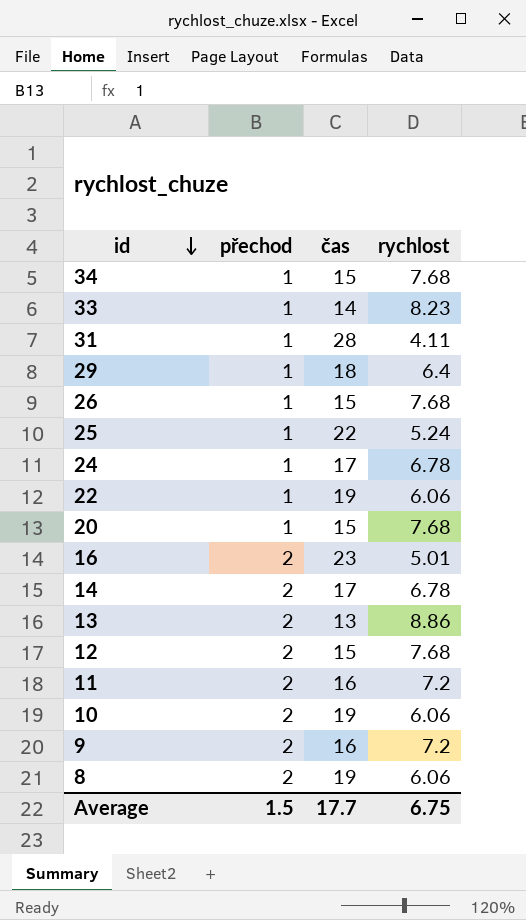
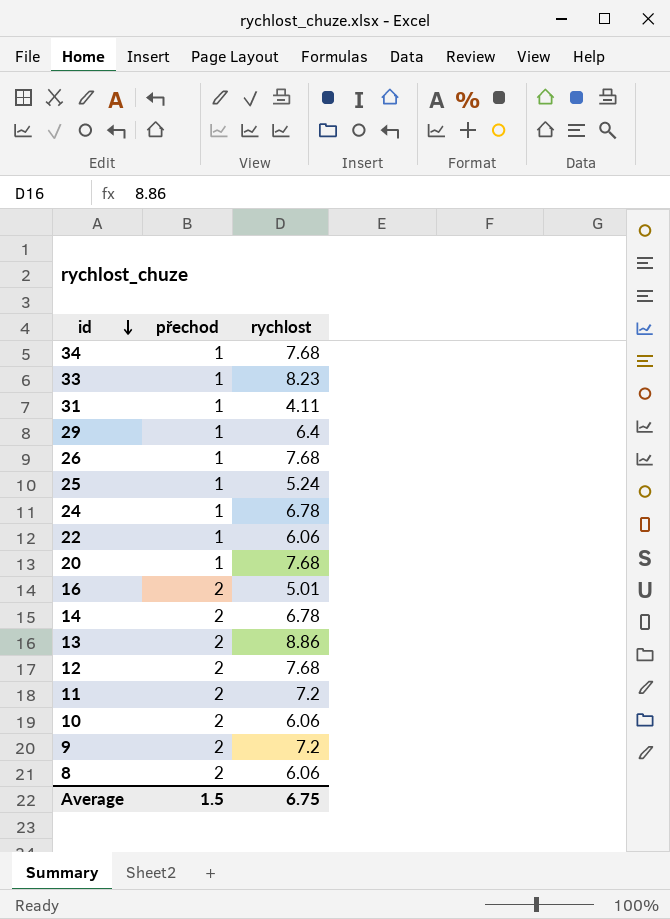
column čas | position: 3 -> none

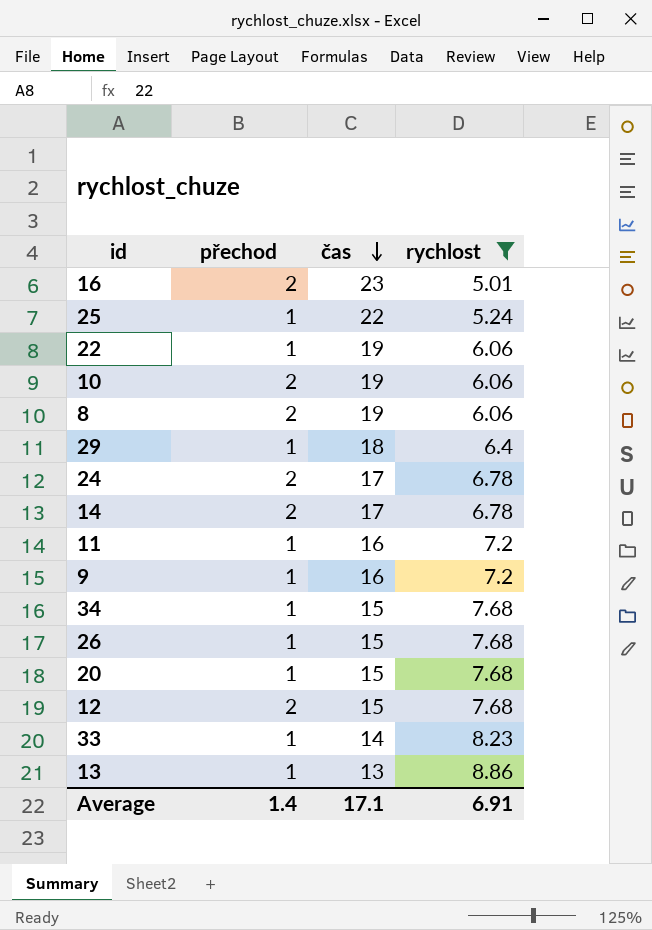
filter: none -> rychlost != 4.11
row order: id descending -> čas descending
column čas | position: none -> 3
24 | přechod: 1 -> 2
11 | přechod: 2 -> 1
9 | přechod: 2 -> 1
13 | přechod: 2 -> 1
Average | přechod: 1.5 -> 1.4
Average | rychlost: 6.75 -> 6.91

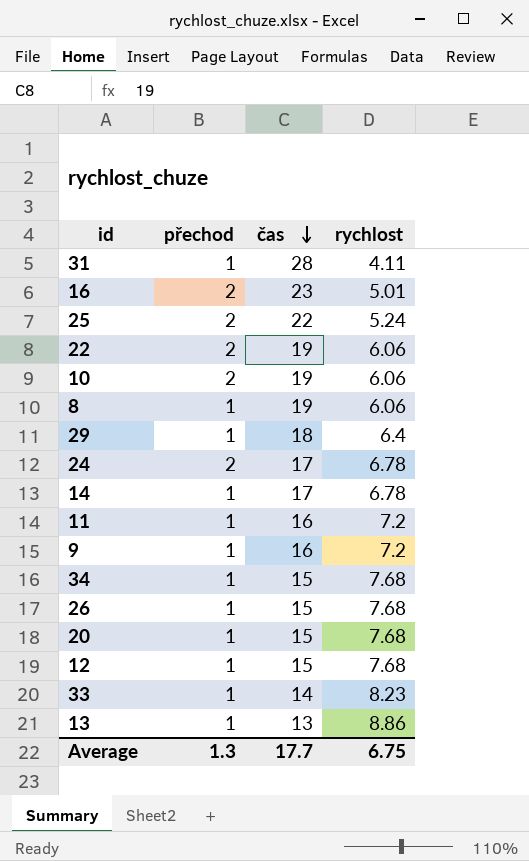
filter: rychlost != 4.11 -> none
25 | přechod: 1 -> 2
22 | přechod: 1 -> 2
8 | přechod: 2 -> 1
14 | přechod: 2 -> 1
12 | přechod: 2 -> 1
Average | přechod: 1.4 -> 1.3
Average | čas: 17.1 -> 17.7
Average | rychlost: 6.91 -> 6.75

